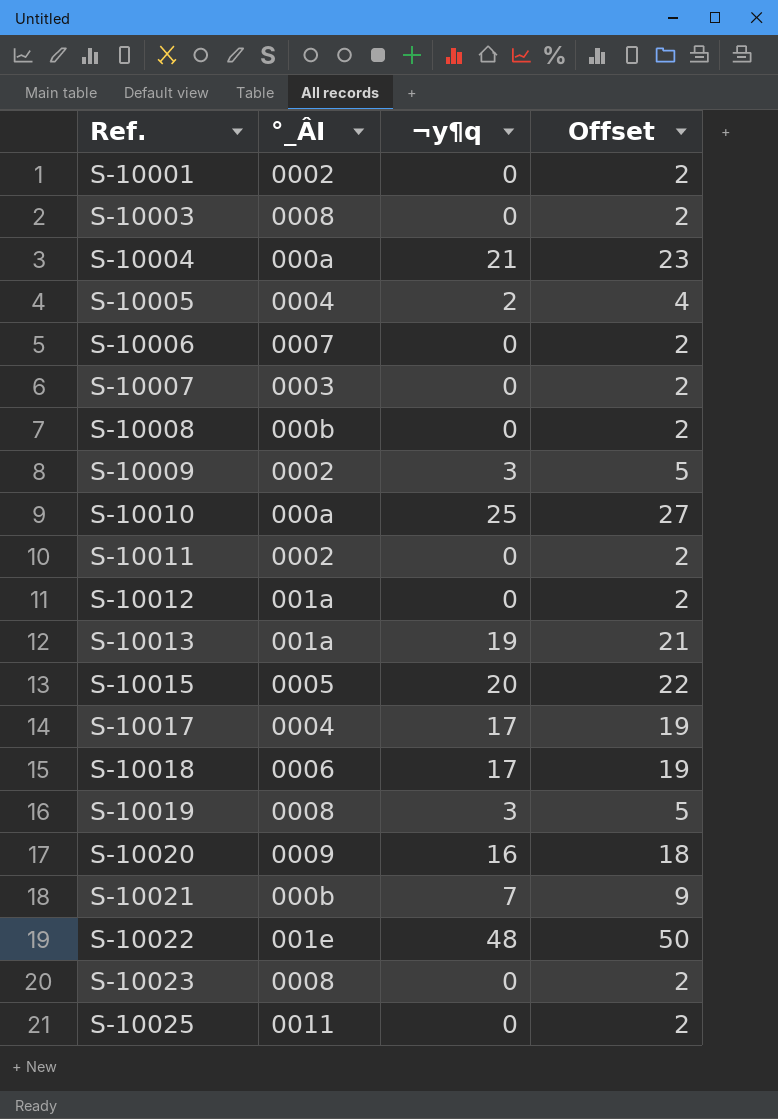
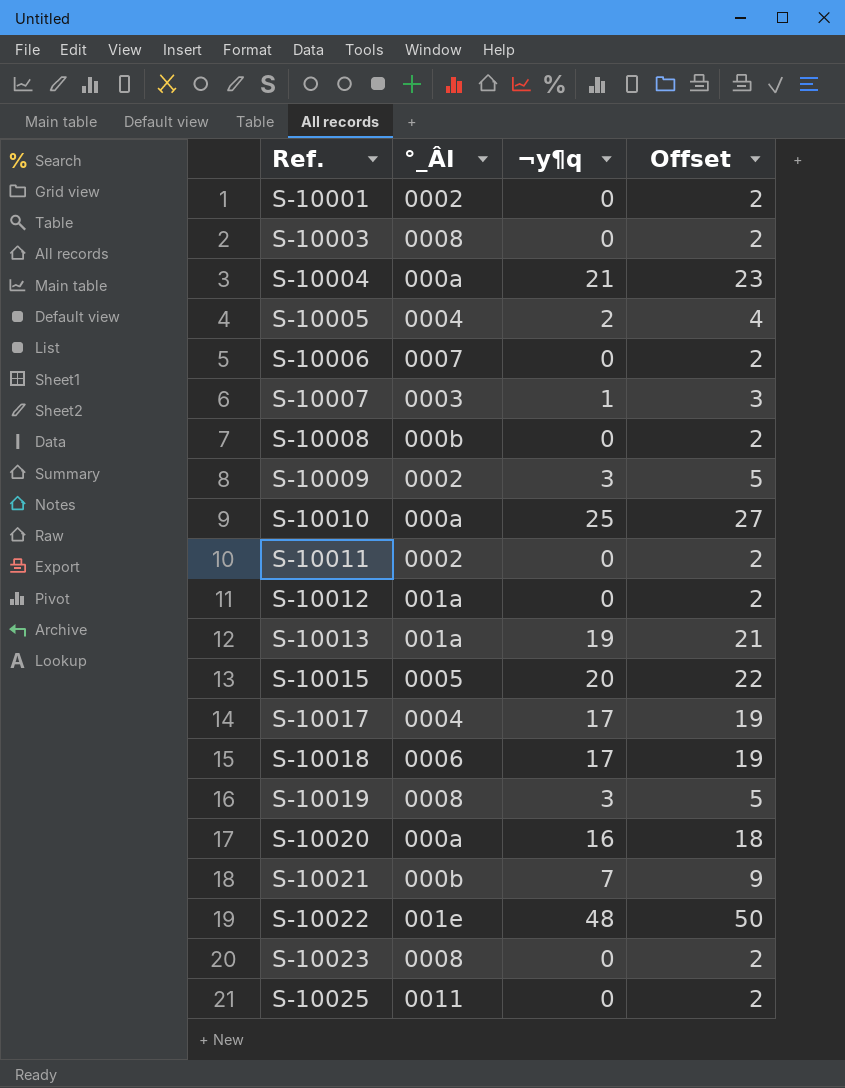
S-10007 | ¬y¶q: 0 -> 1
S-10007 | Offset: 2 -> 3
S-10020 | °_ÂI: 0009 -> 000a

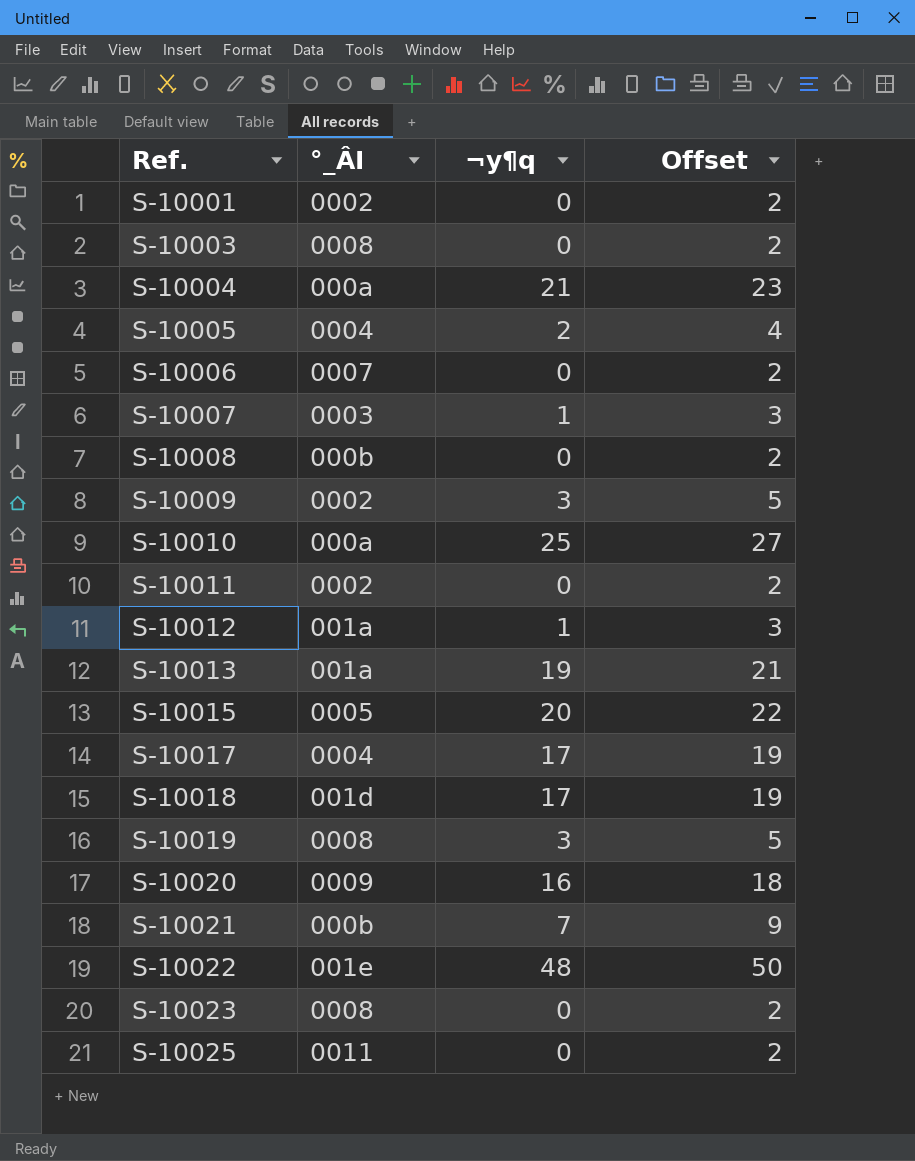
S-10012 | ¬y¶q: 0 -> 1
S-10012 | Offset: 2 -> 3
S-10018 | °_ÂI: 0006 -> 001d
S-10020 | °_ÂI: 000a -> 0009

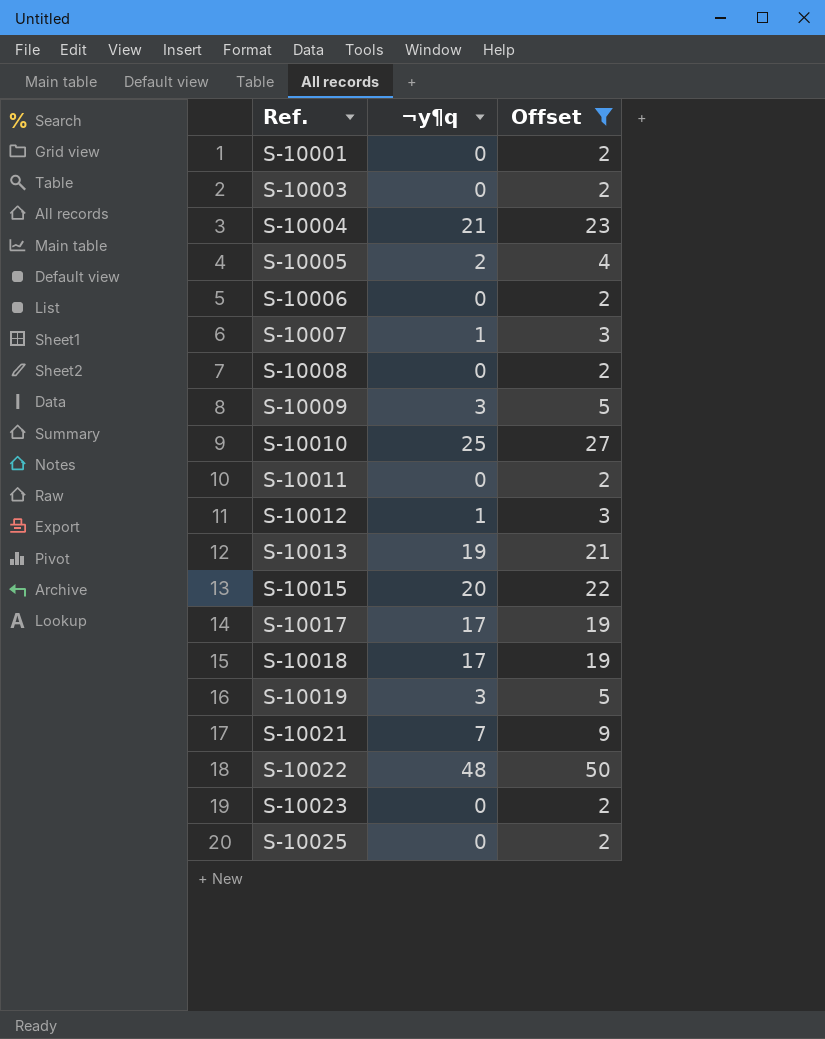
filter: none -> Offset != 18
column °_ÂI | position: 2 -> none

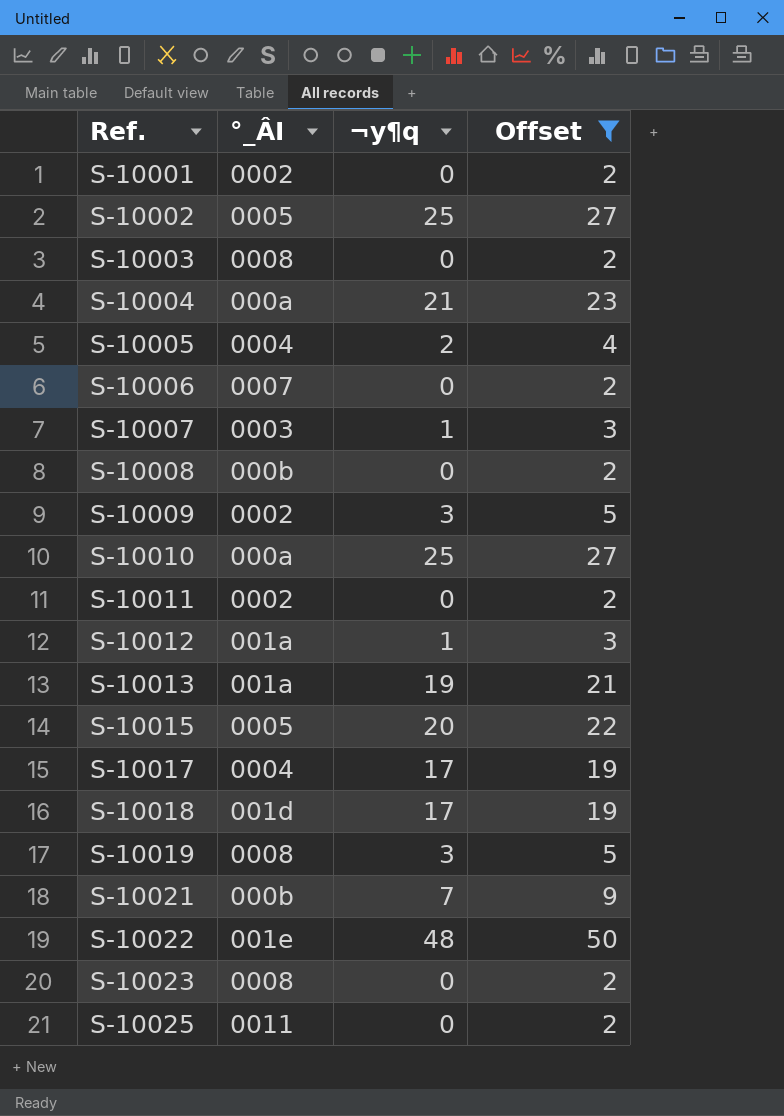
column °_ÂI | position: none -> 2
row S-10002: none -> 0005 | 25 | 27

